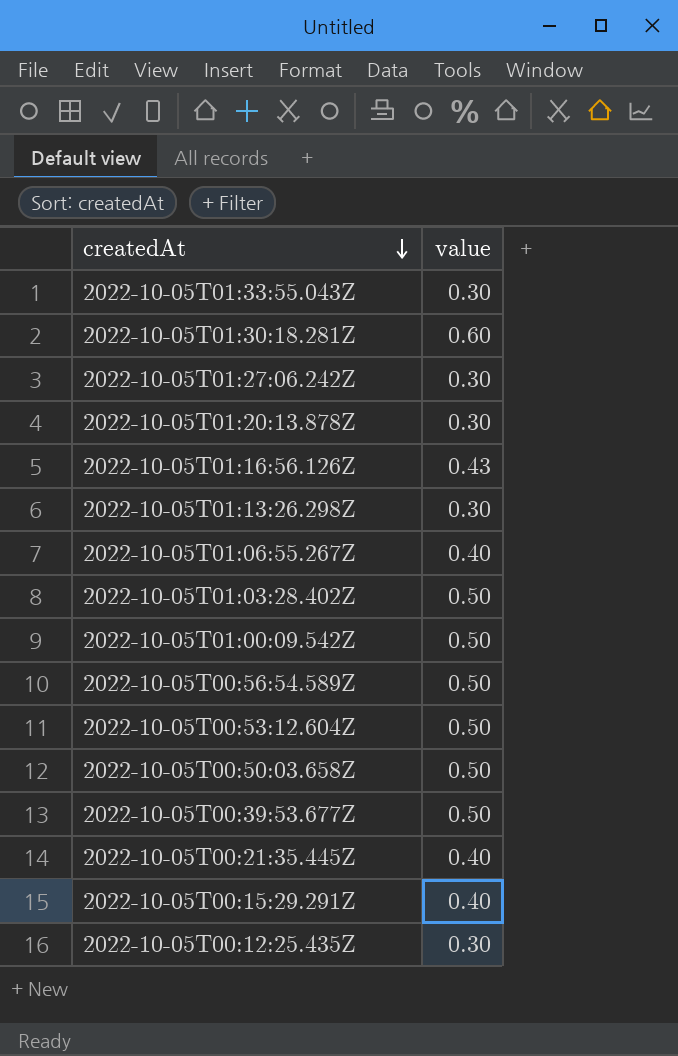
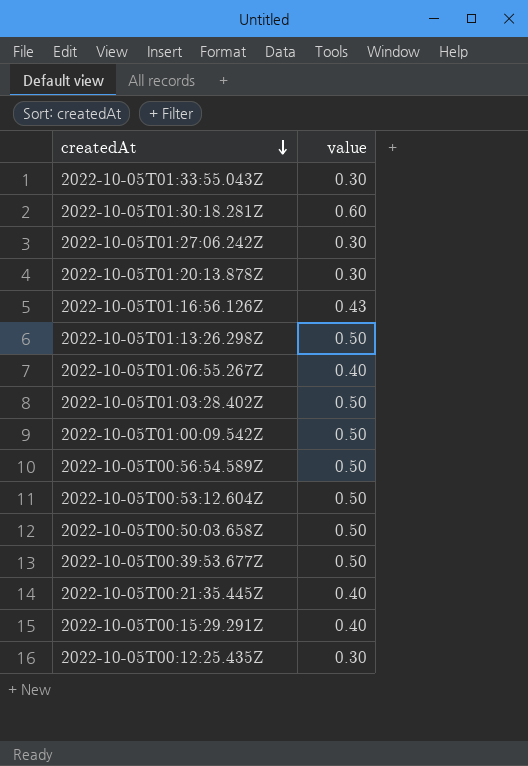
2022-10-05T01:13:26.298Z | value: 0.30 -> 0.50

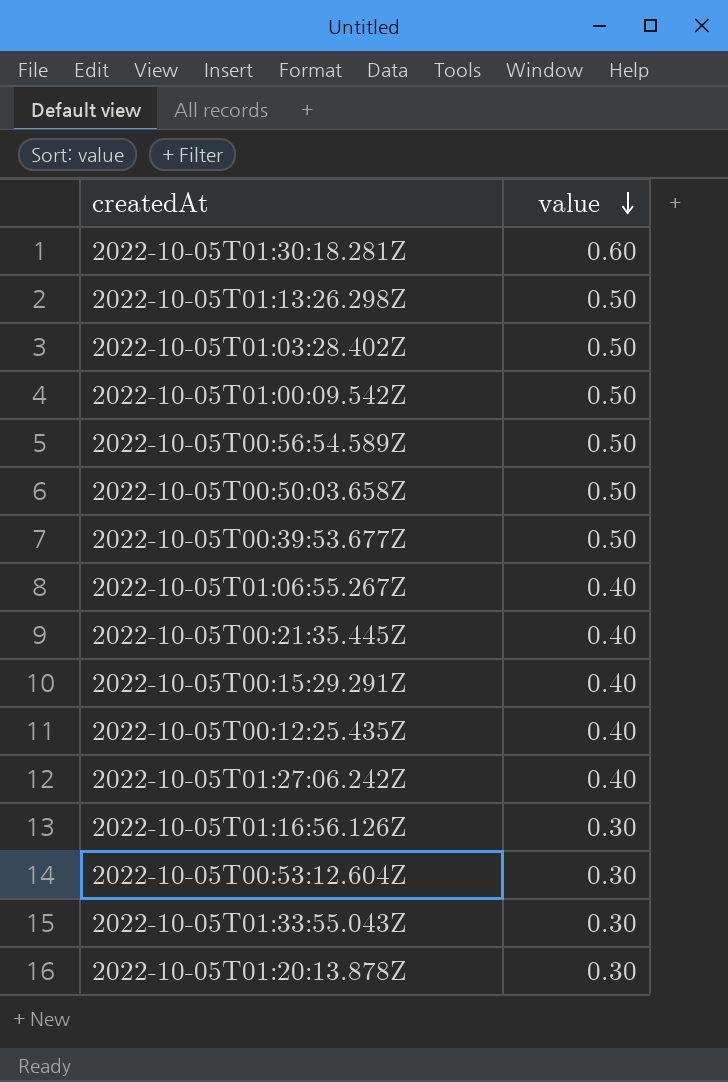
row order: createdAt descending -> value descending
2022-10-05T00:12:25.435Z | value: 0.30 -> 0.40
2022-10-05T01:27:06.242Z | value: 0.30 -> 0.40
2022-10-05T01:16:56.126Z | value: 0.43 -> 0.30
2022-10-05T00:53:12.604Z | value: 0.50 -> 0.30

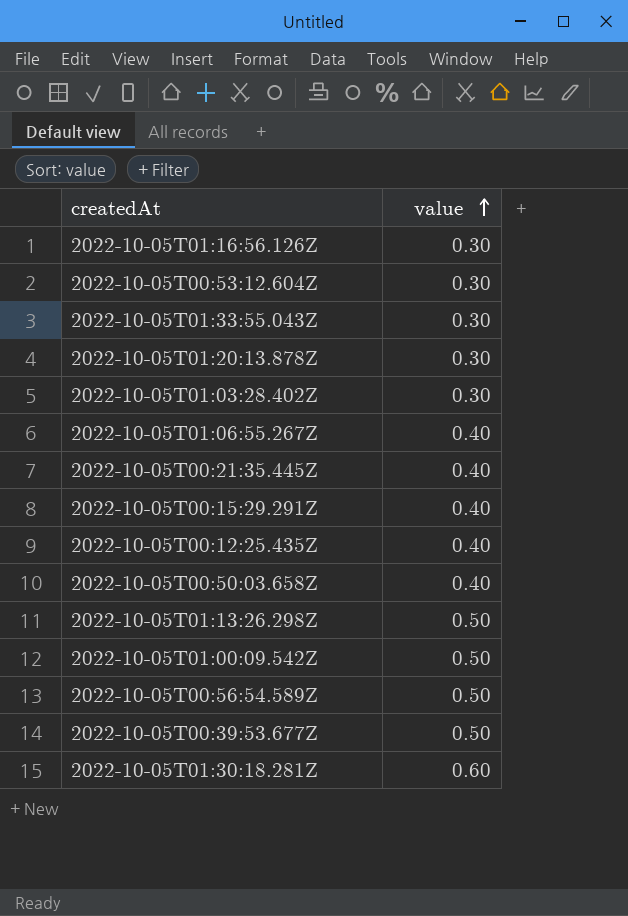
row order: value descending -> value ascending
row 2022-10-05T01:27:06.242Z: 0.40 -> none
2022-10-05T01:03:28.402Z | value: 0.50 -> 0.30
2022-10-05T00:50:03.658Z | value: 0.50 -> 0.40

